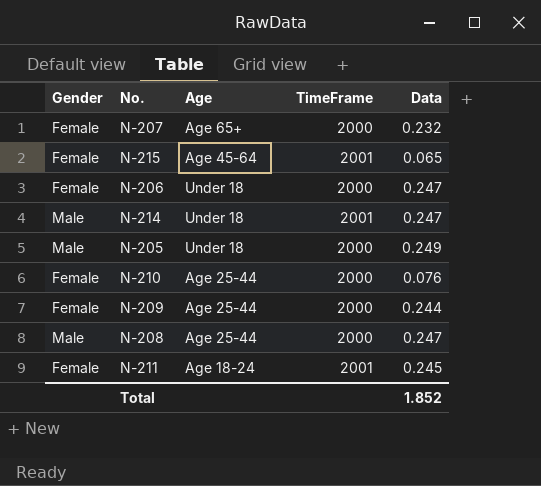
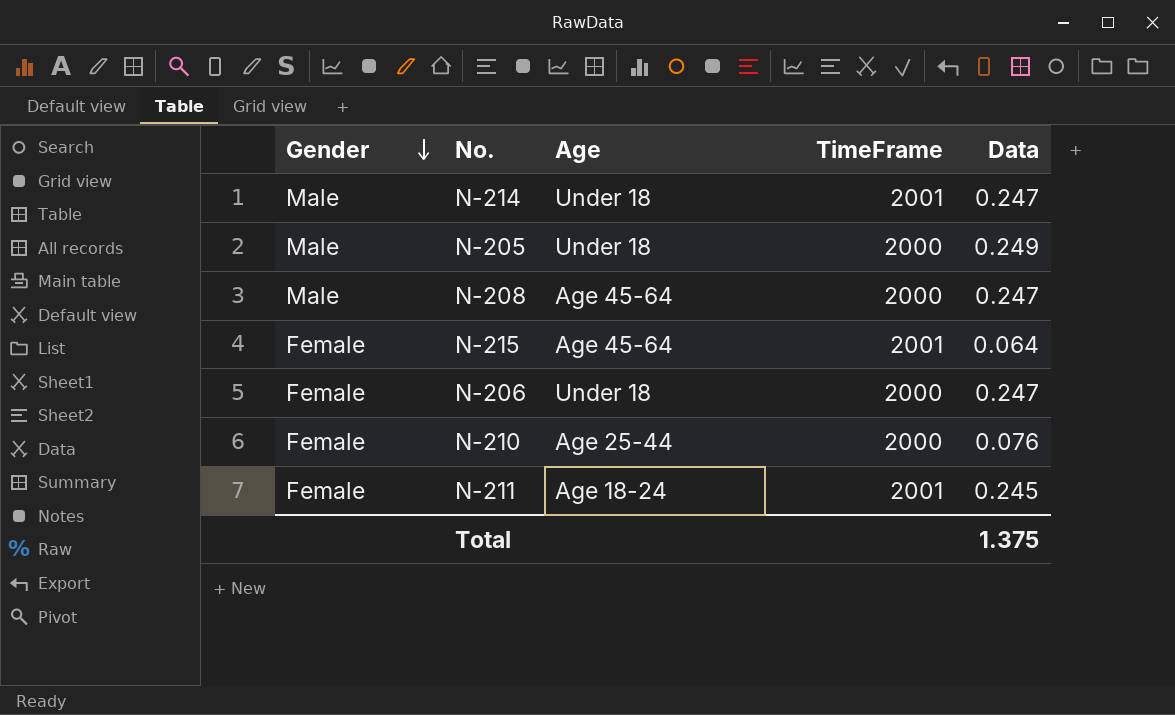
row order: none -> Gender descending
row N-207: Female | Age 65+ | 2000 | 0.232 -> none
row N-209: Female | Age 25-44 | 2000 | 0.244 -> none
N-208 | Age: Age 25-44 -> Age 45-64
N-215 | Data: 0.065 -> 0.064
Total | Data: 1.852 -> 1.375

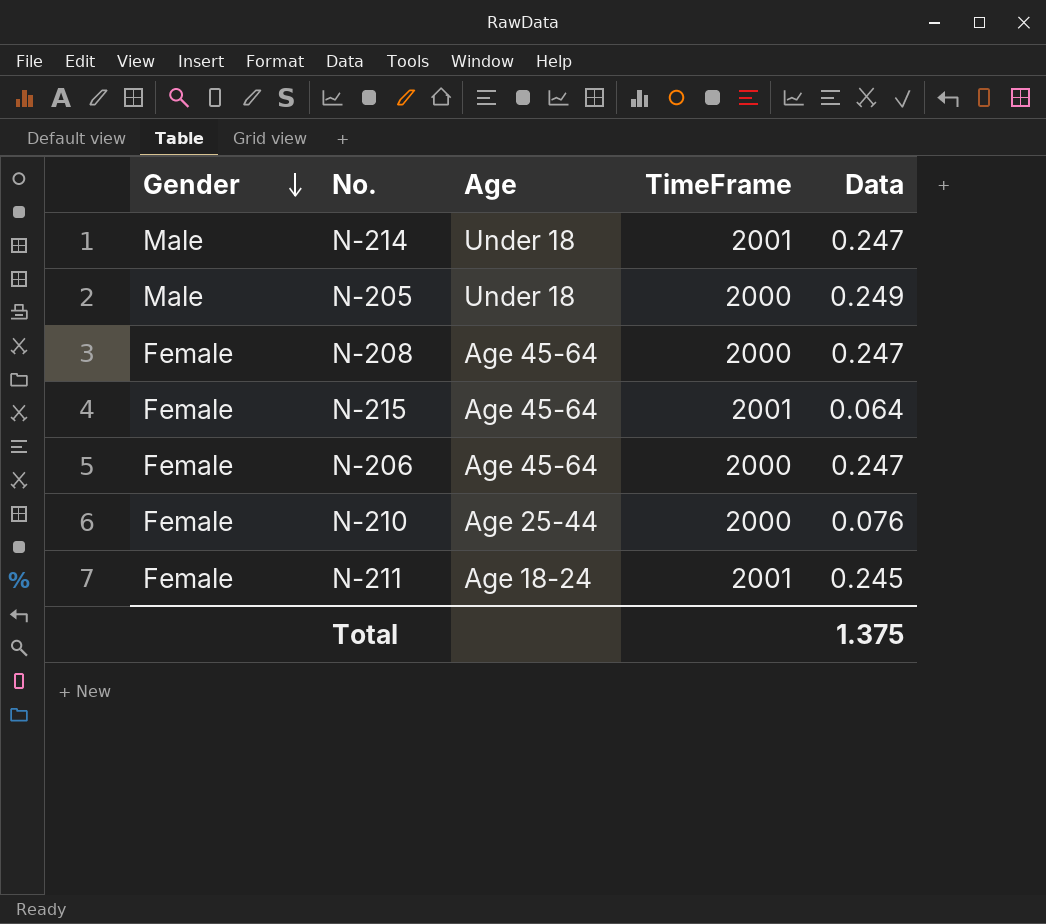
N-208 | Gender: Male -> Female
N-206 | Age: Under 18 -> Age 45-64

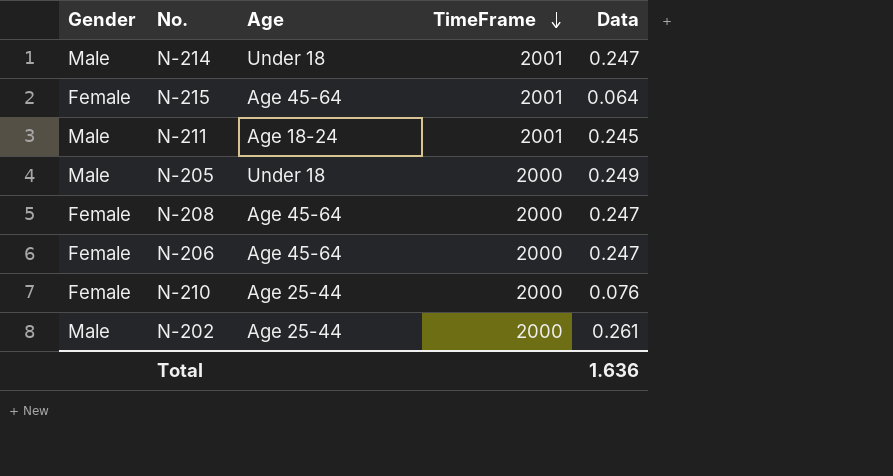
row order: Gender descending -> TimeFrame descending
N-211 | Gender: Female -> Male
row N-202: none -> Male | Age 25-44 | 2000 | 0.261
Total | Data: 1.375 -> 1.636

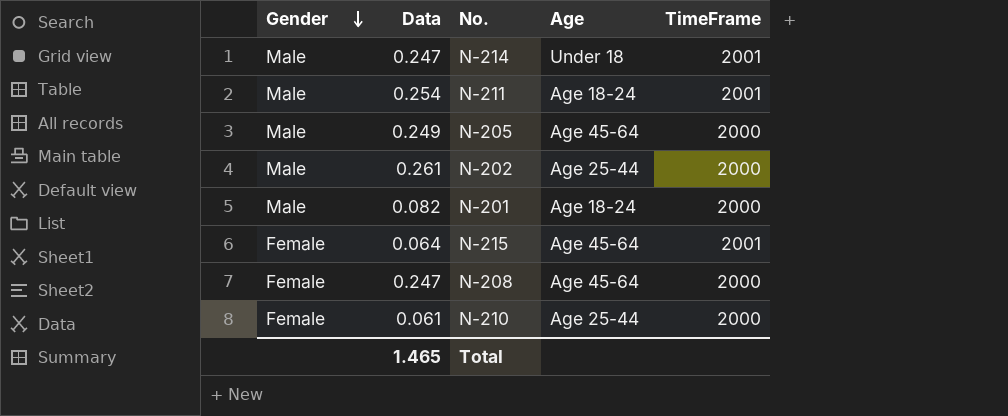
row order: TimeFrame descending -> Gender descending
column Data | position: 5 -> 2
row N-206: Female | Age 45-64 | 2000 | 0.247 -> none
N-211 | Data: 0.245 -> 0.254
N-205 | Age: Under 18 -> Age 45-64
row N-201: none -> Male | 0.082 | Age 18-24 | 2000
N-210 | Data: 0.076 -> 0.061
Total | Data: 1.636 -> 1.465

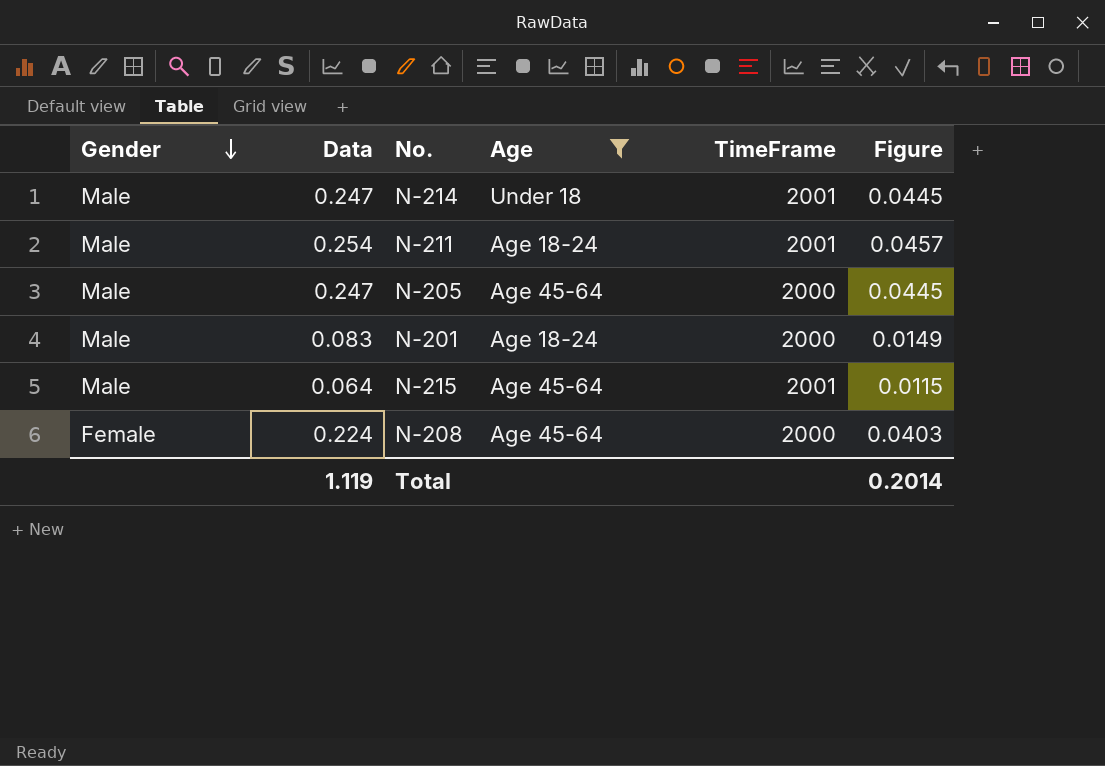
filter: none -> Age != Age 25-44
column Figure | formula: none -> [Data] * 0.18
N-205 | Data: 0.249 -> 0.247
N-201 | Data: 0.082 -> 0.083
N-215 | Gender: Female -> Male
N-208 | Data: 0.247 -> 0.224
Total | Data: 1.465 -> 1.119

